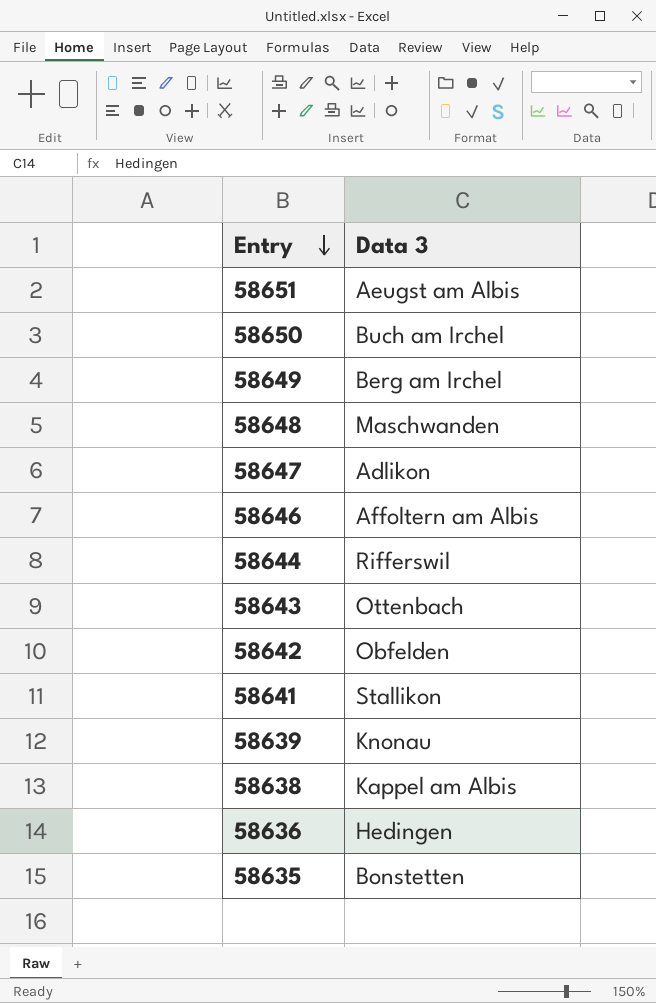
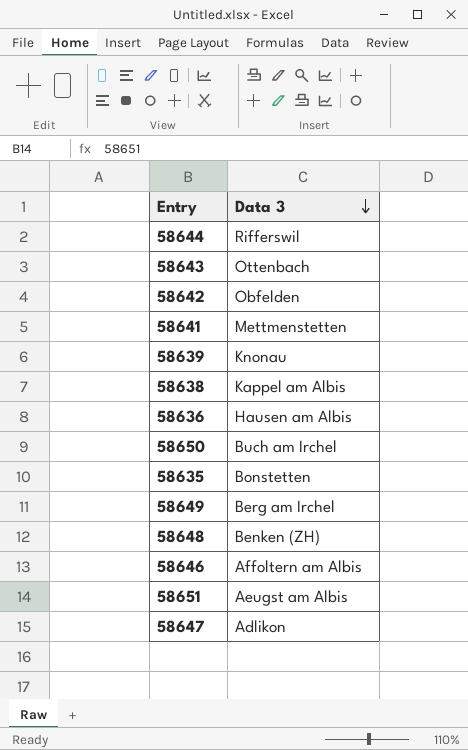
row order: Entry descending -> Data 3 descending
58641 | Data 3: Stallikon -> Mettmenstetten
58636 | Data 3: Hedingen -> Hausen am Albis
58648 | Data 3: Maschwanden -> Benken (ZH)

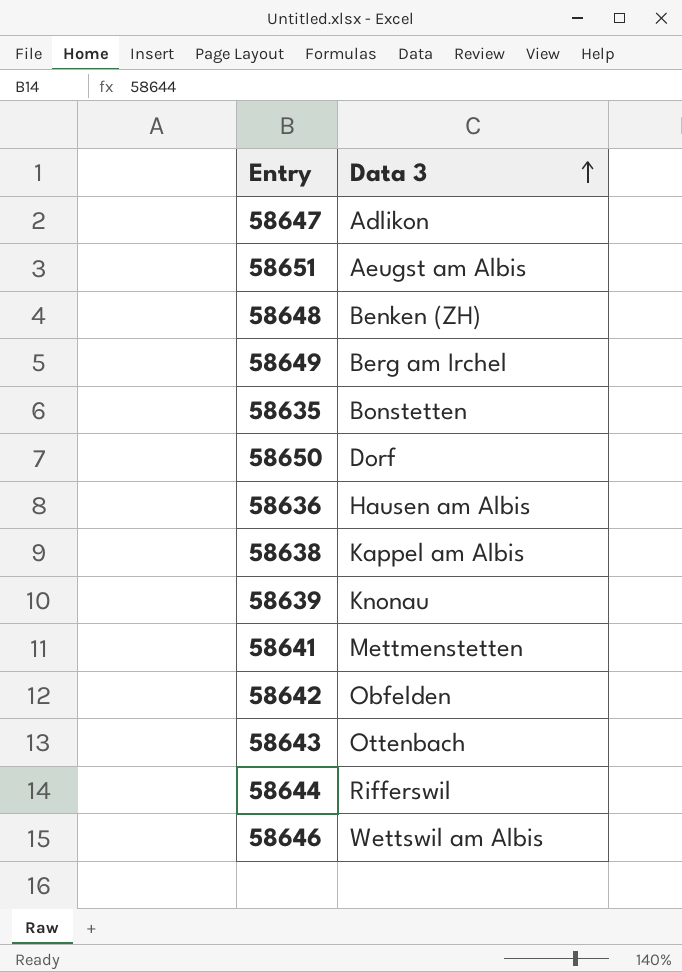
row order: Data 3 descending -> Data 3 ascending
58650 | Data 3: Buch am Irchel -> Dorf
58646 | Data 3: Affoltern am Albis -> Wettswil am Albis

